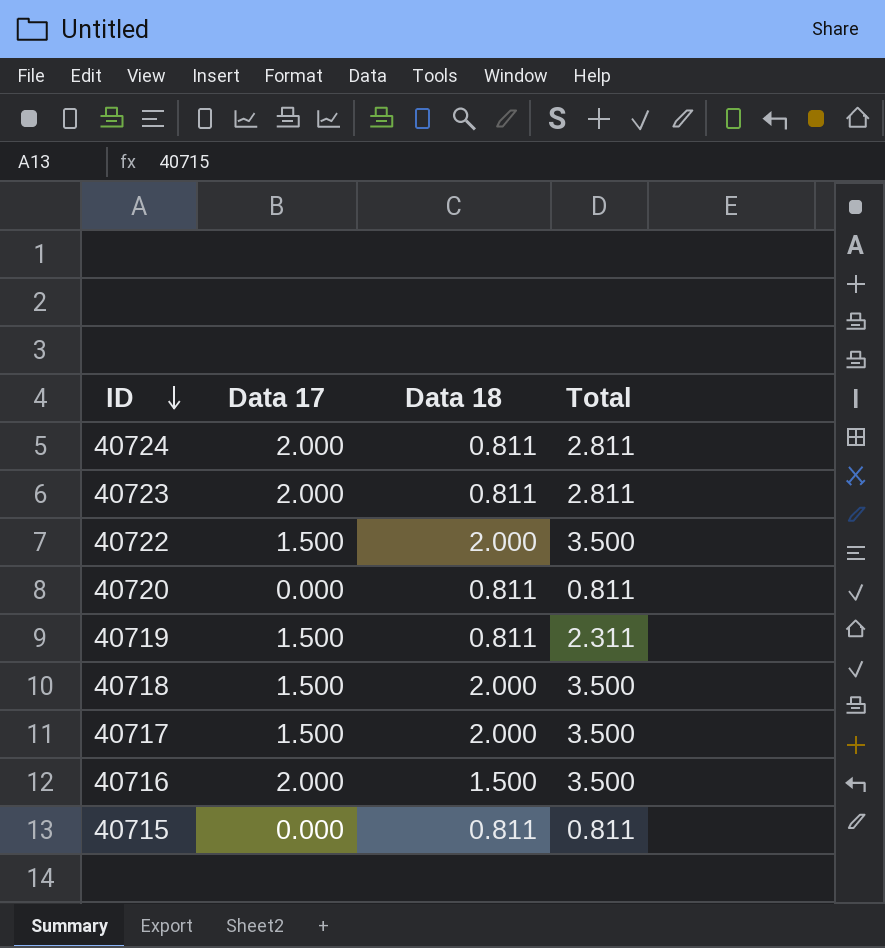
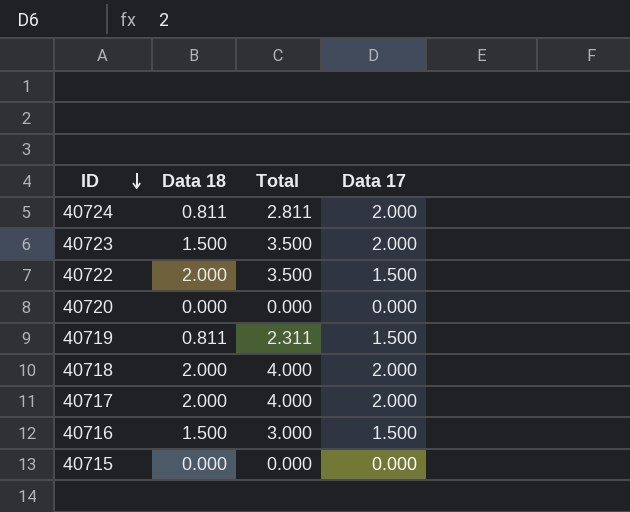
column Data 17 | position: 2 -> 4
40723 | Data 18: 0.811 -> 1.500
40723 | Total: 2.811 -> 3.500
40720 | Data 18: 0.811 -> 0.000
40720 | Total: 0.811 -> 0.000
40718 | Total: 3.500 -> 4.000
40718 | Data 17: 1.500 -> 2.000
40717 | Total: 3.500 -> 4.000
40717 | Data 17: 1.500 -> 2.000
40716 | Total: 3.500 -> 3.000
40716 | Data 17: 2.000 -> 1.500
40715 | Data 18: 0.811 -> 0.000
40715 | Total: 0.811 -> 0.000

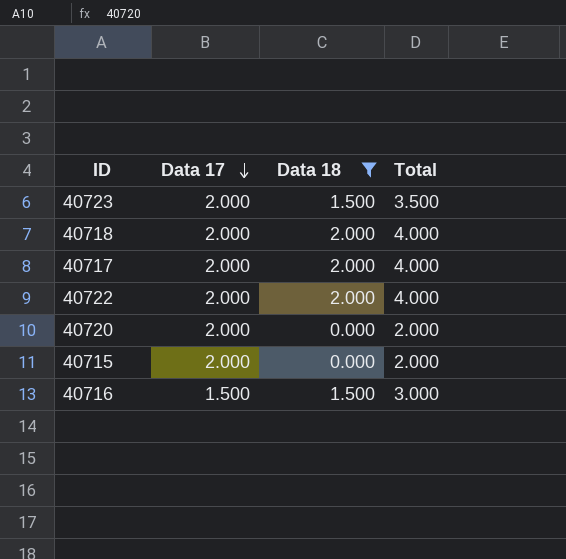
filter: none -> Data 18 != 0.811
row order: ID descending -> Data 17 descending
column Data 17 | position: 4 -> 2
40722 | Data 17: 1.500 -> 2.000
40722 | Total: 3.500 -> 4.000
40720 | Data 17: 0.000 -> 2.000
40720 | Total: 0.000 -> 2.000
40715 | Data 17: 0.000 -> 2.000
40715 | Total: 0.000 -> 2.000

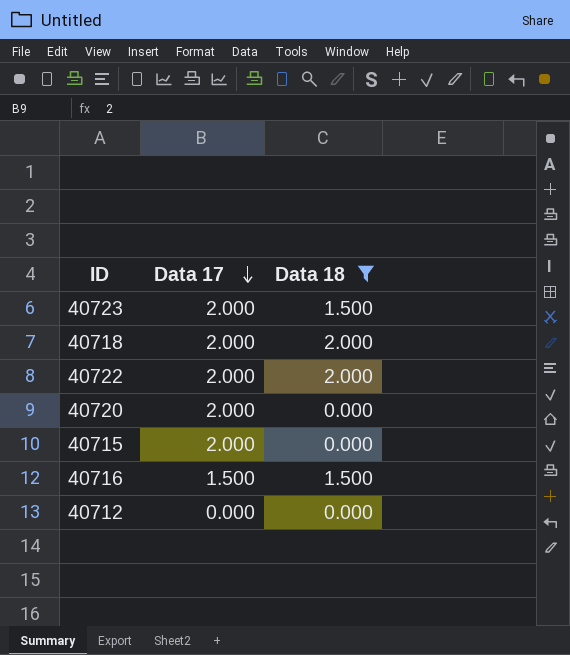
column Total | formula: [Data 17] + [Data 18] -> none
row 40717: 2.000 | 2.000 | 4.000 -> none
row 40712: none -> 0.000 | 0.000

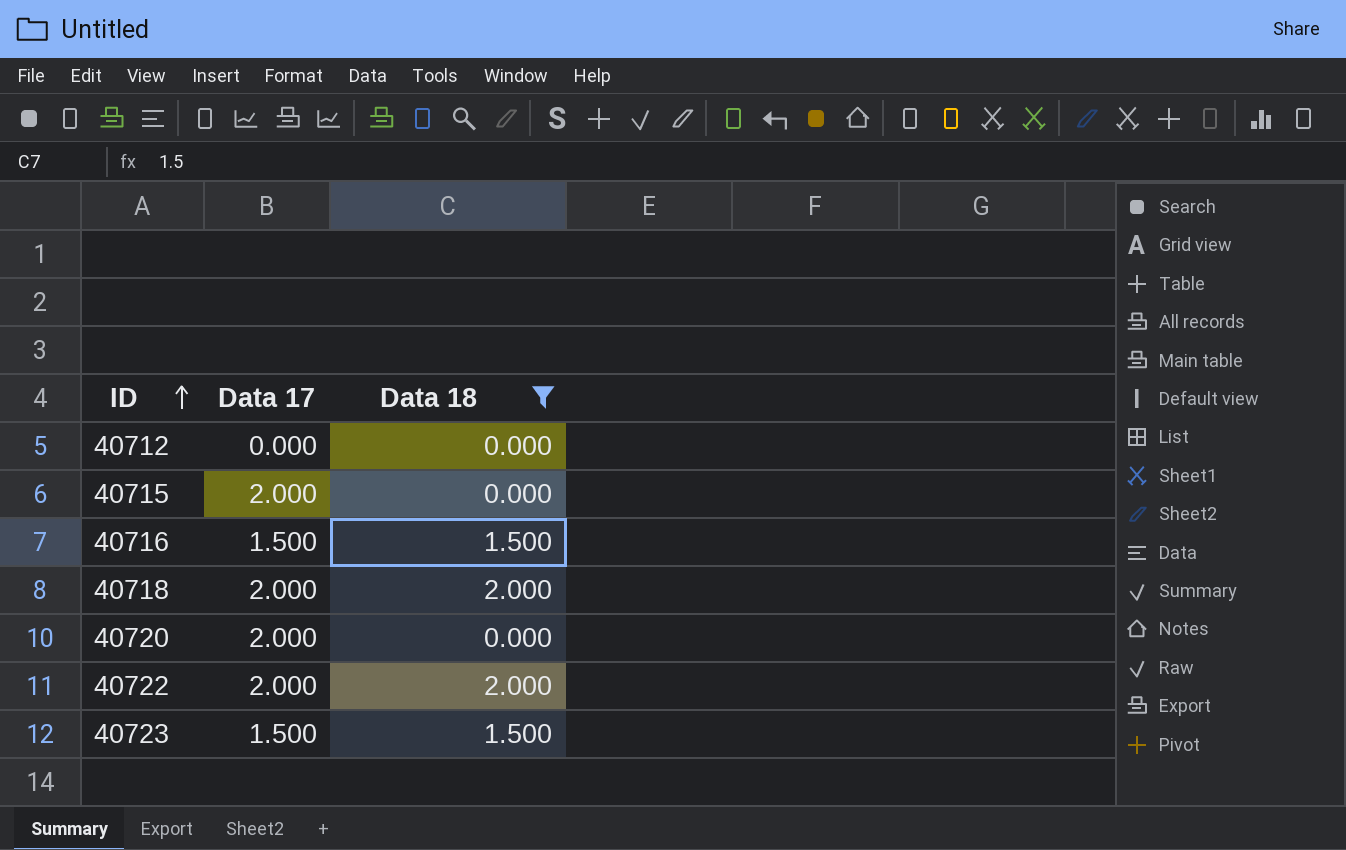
row order: Data 17 descending -> ID ascending
40723 | Data 17: 2.000 -> 1.500

